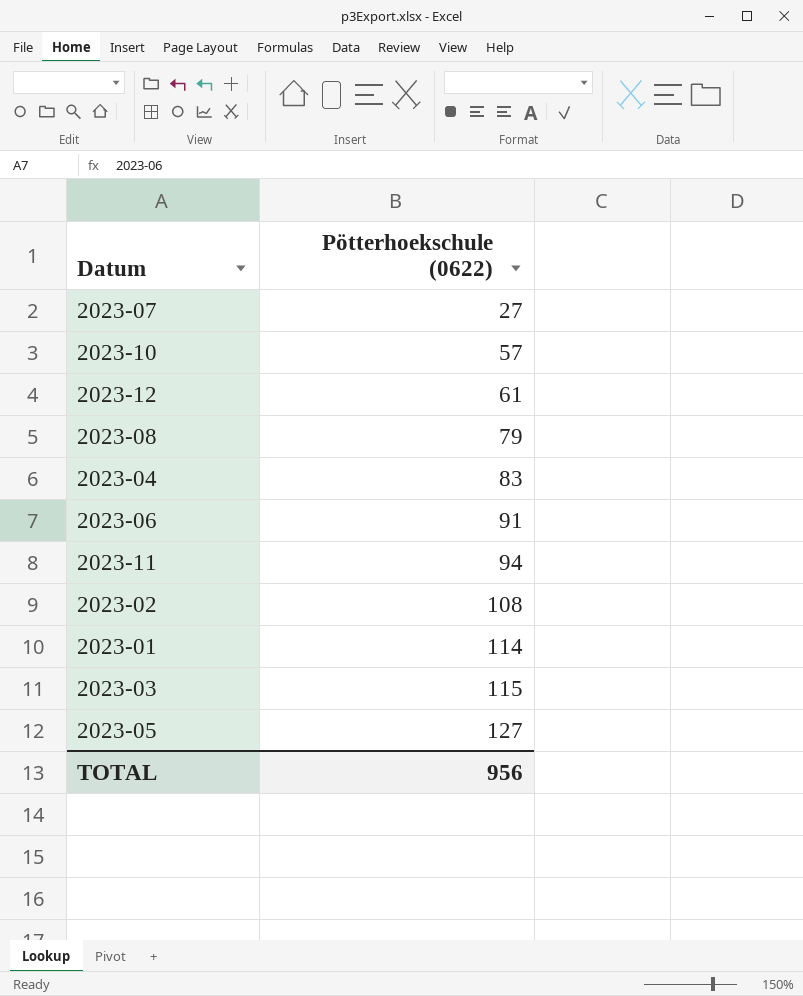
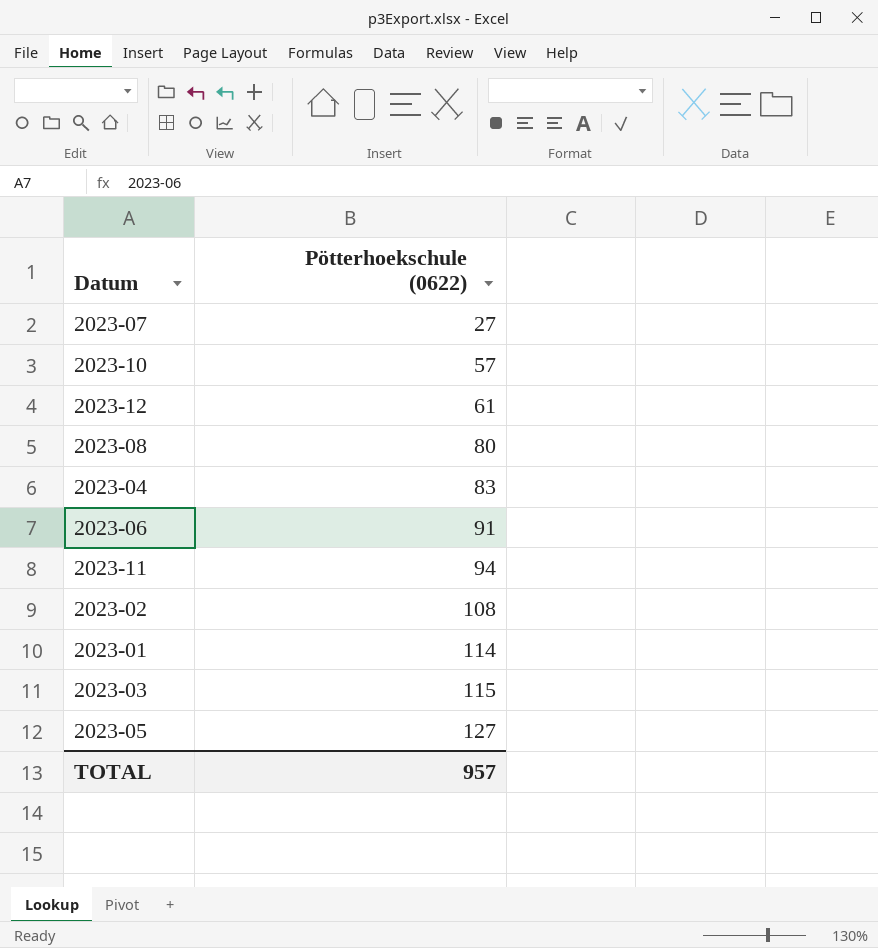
2023-08 | Pötterhoekschule (0622): 79 -> 80
TOTAL | Pötterhoekschule (0622): 956 -> 957

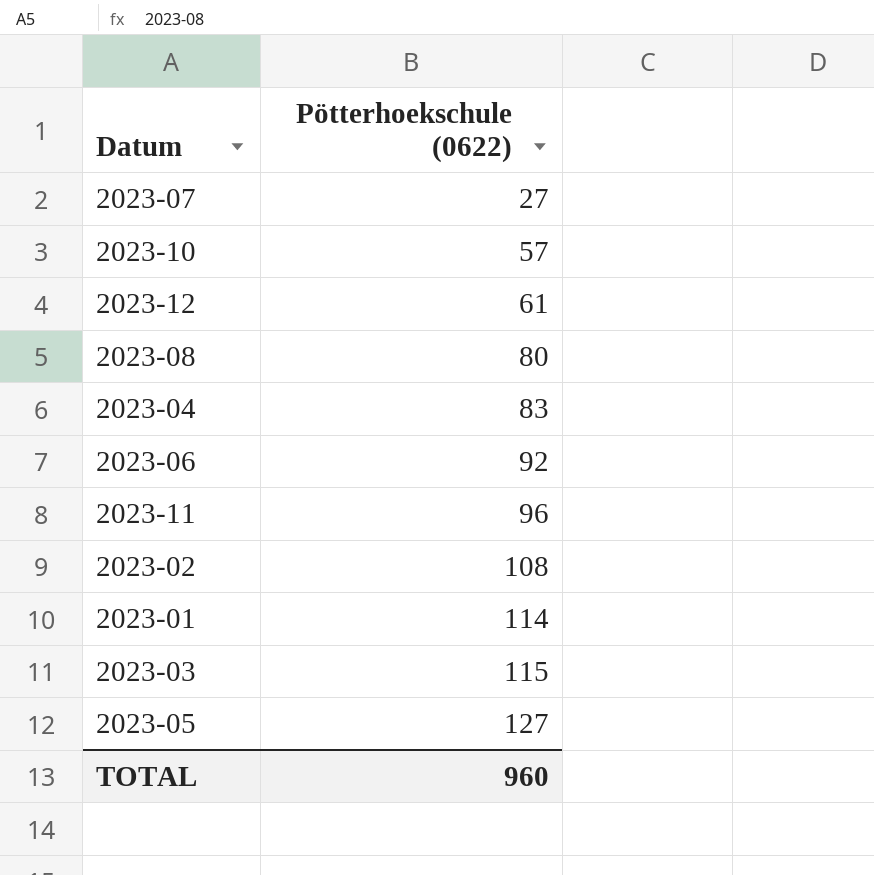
2023-06 | Pötterhoekschule (0622): 91 -> 92
2023-11 | Pötterhoekschule (0622): 94 -> 96
TOTAL | Pötterhoekschule (0622): 957 -> 960

